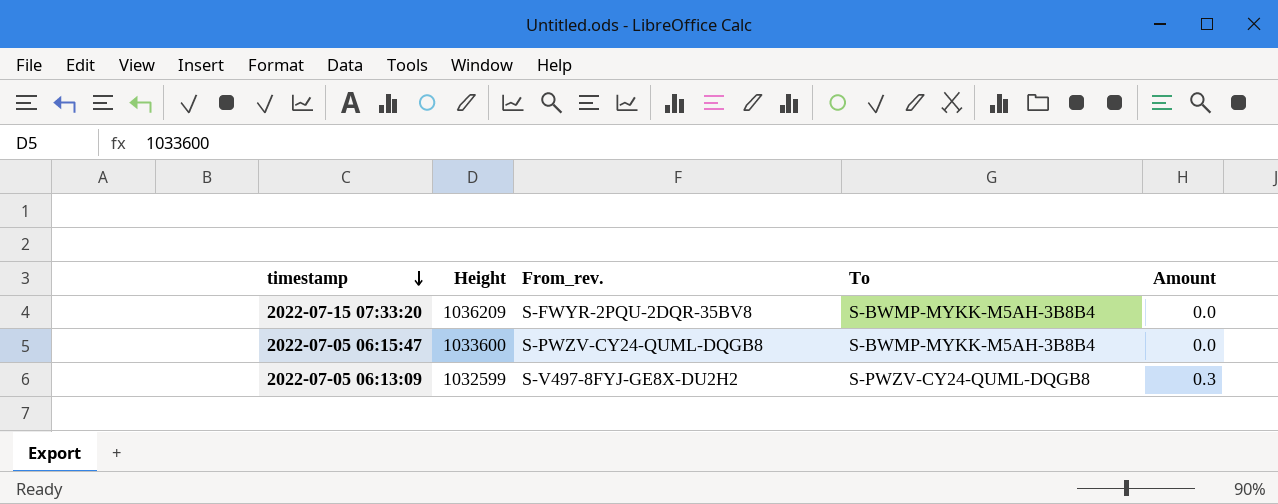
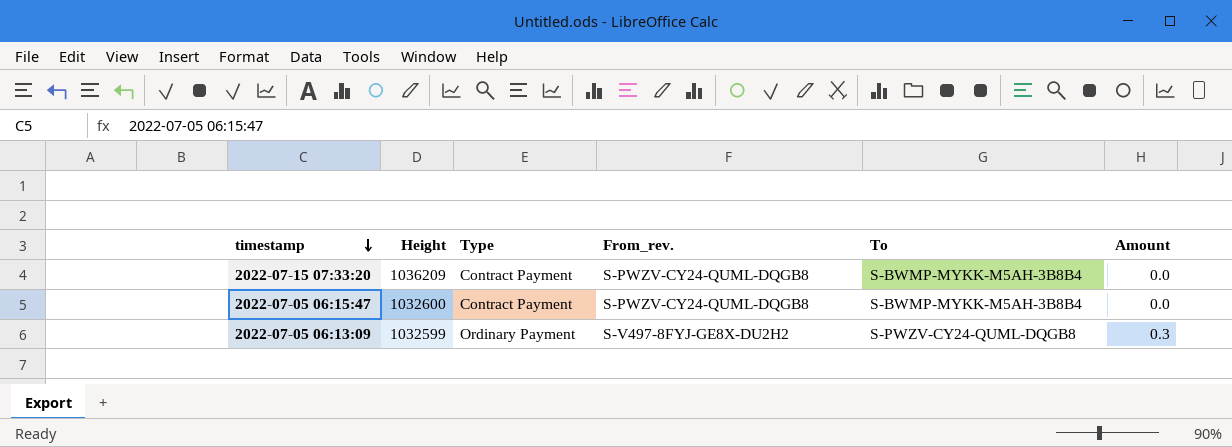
column Type | position: none -> 3
2022-07-15 07:33:20 | From_rev.: S-FWYR-2PQU-2DQR-35BV8 -> S-PWZV-CY24-QUML-DQGB8
2022-07-05 06:15:47 | Height: 1033600 -> 1032600

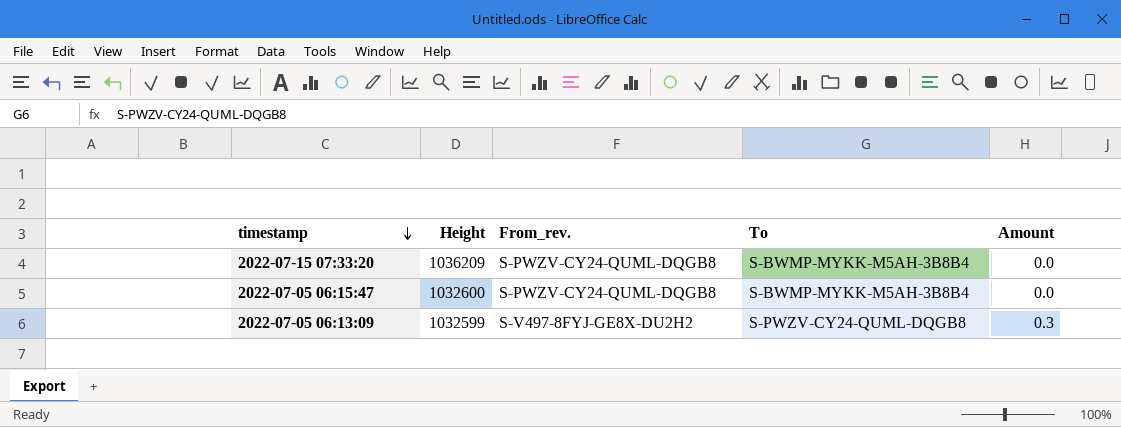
column Type | position: 3 -> none

